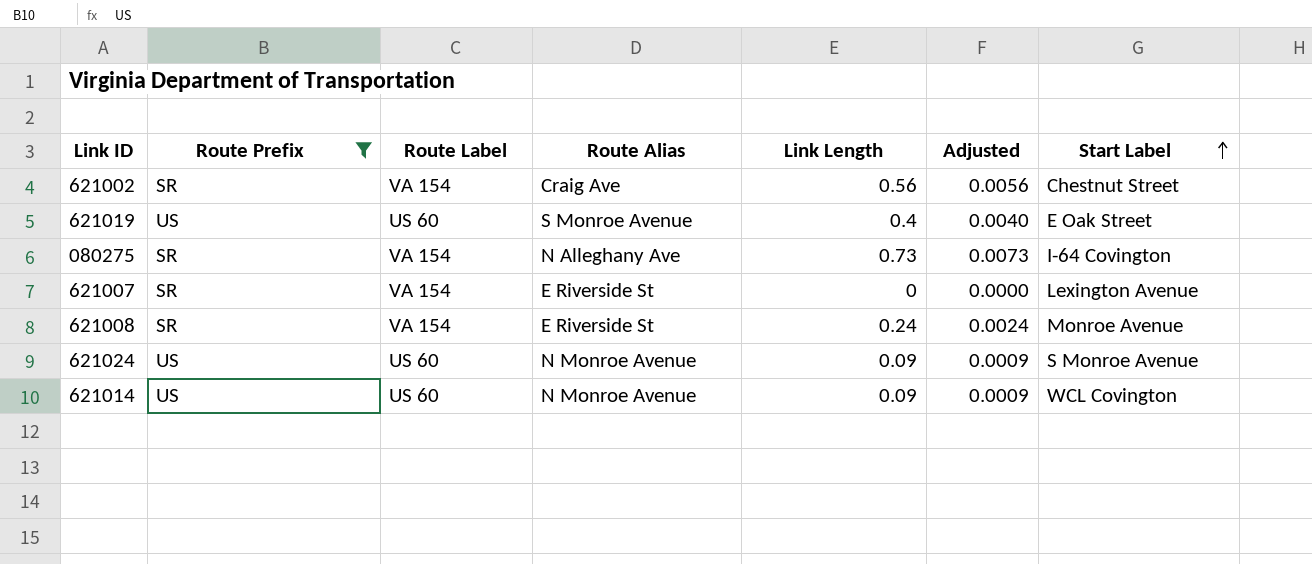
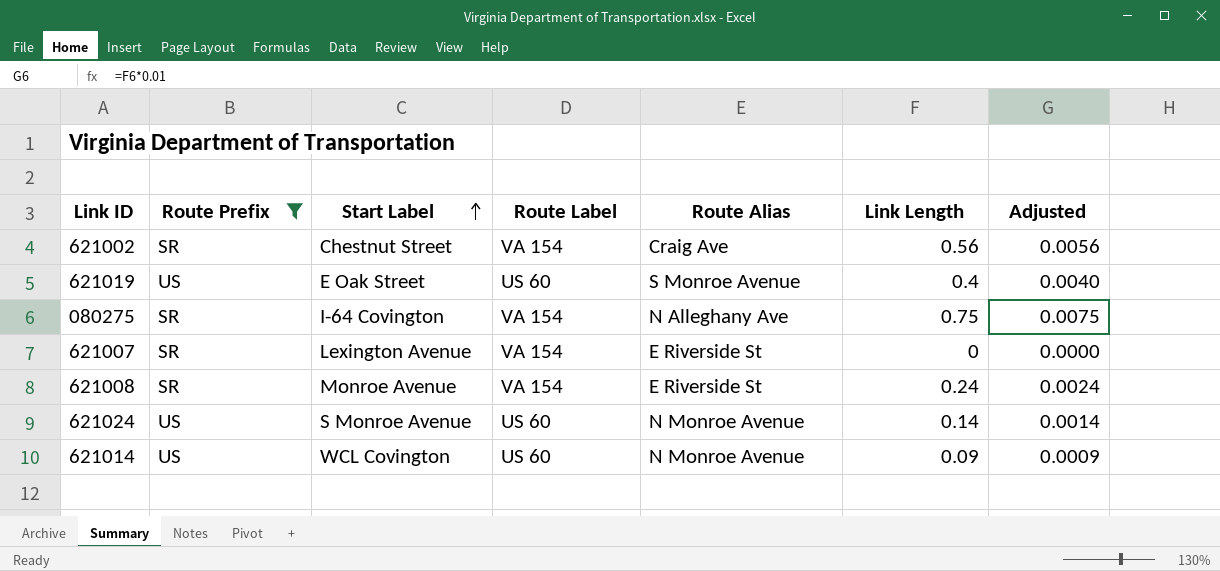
column Start Label | position: 7 -> 3
080275 | Link Length: 0.73 -> 0.75
080275 | Adjusted: 0.0073 -> 0.0075
621024 | Link Length: 0.09 -> 0.14
621024 | Adjusted: 0.0009 -> 0.0014

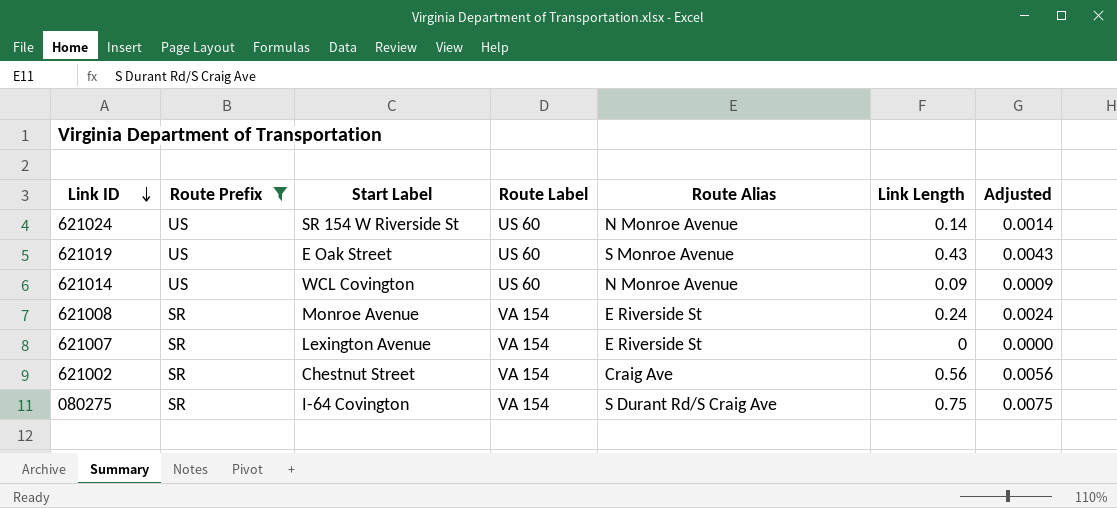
row order: Start Label ascending -> Link ID descending
621024 | Start Label: S Monroe Avenue -> SR 154 W Riverside St
621019 | Link Length: 0.4 -> 0.43
621019 | Adjusted: 0.0040 -> 0.0043
080275 | Route Alias: N Alleghany Ave -> S Durant Rd/S Craig Ave

